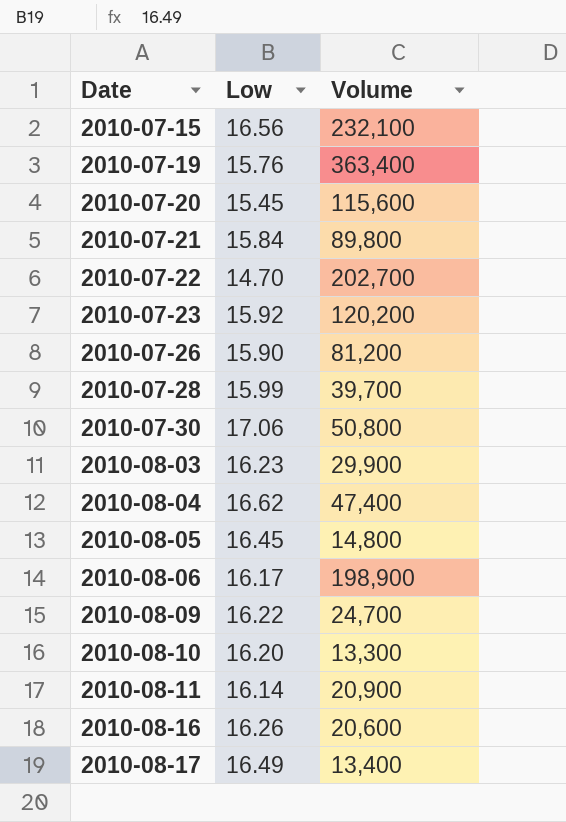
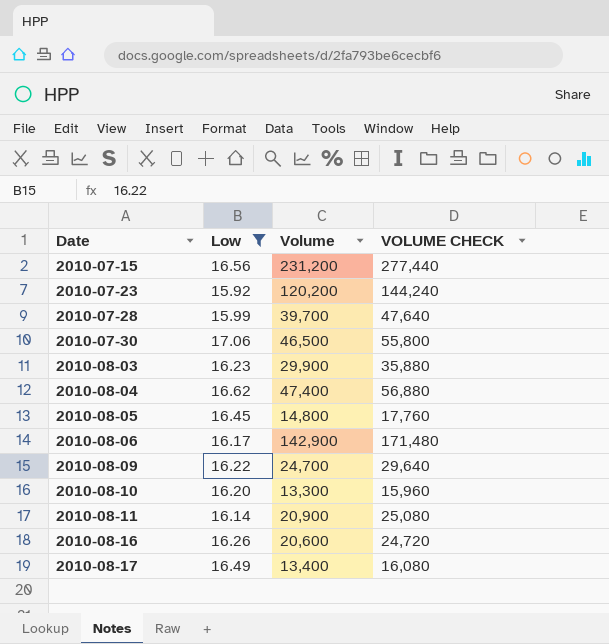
filter: none -> Low >= 15.92
column VOLUME CHECK | formula: none -> [Volume] * 1.2
2010-07-15 | Volume: 232,100 -> 231,200
2010-07-30 | Volume: 50,800 -> 46,500
2010-08-06 | Volume: 198,900 -> 142,900

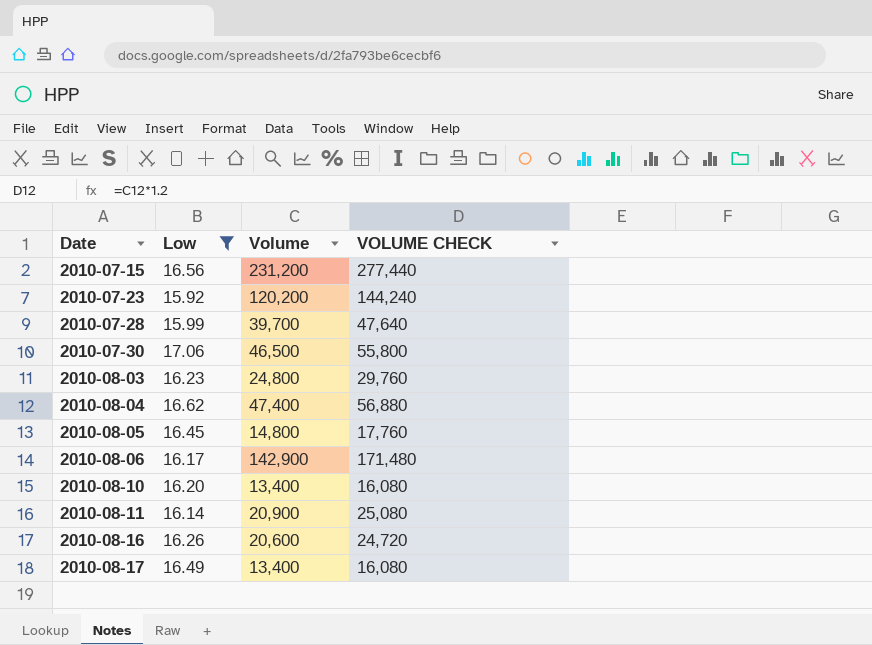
row 2010-08-09: 16.22 | 24,700 | 29,640 -> none
2010-08-03 | Volume: 29,900 -> 24,800
2010-08-03 | VOLUME CHECK: 35,880 -> 29,760
2010-08-10 | Volume: 13,300 -> 13,400
2010-08-10 | VOLUME CHECK: 15,960 -> 16,080

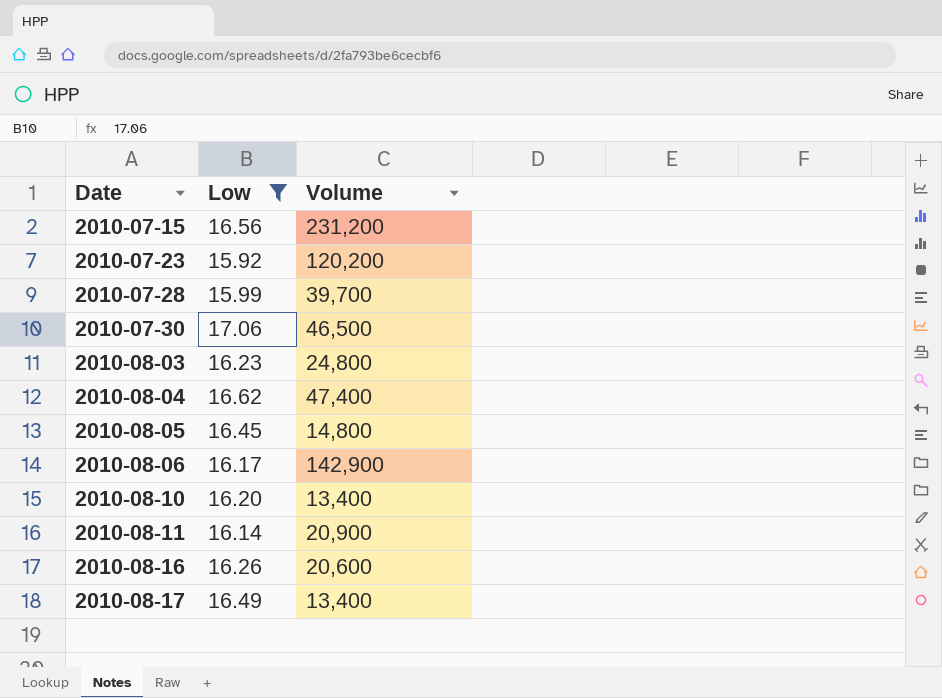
column VOLUME CHECK | formula: [Volume] * 1.2 -> none

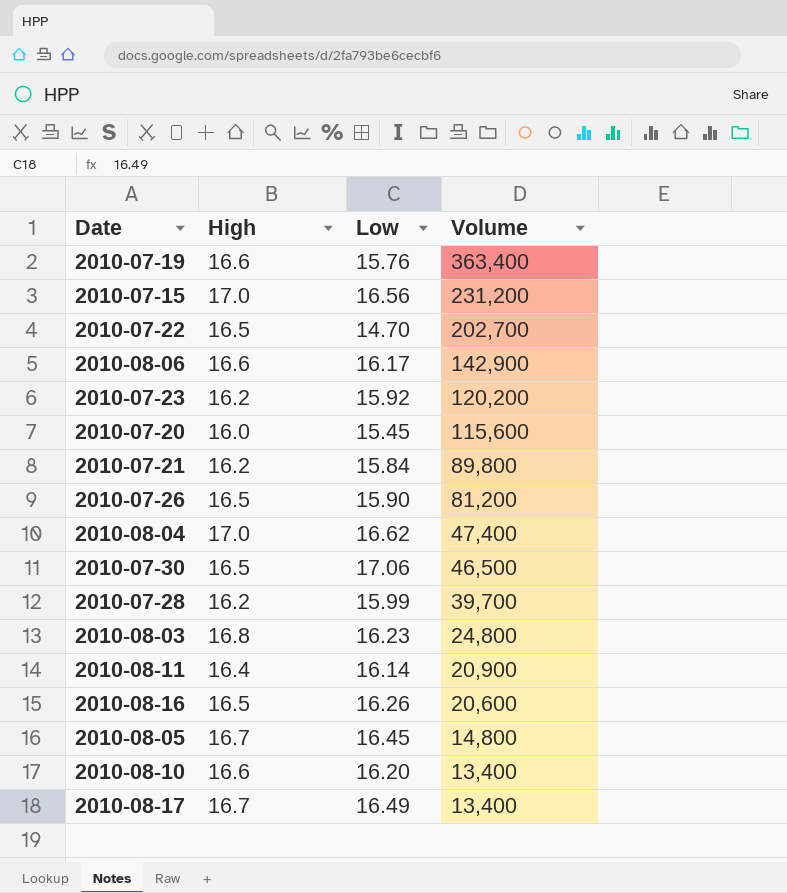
filter: Low >= 15.92 -> none
row order: Date ascending -> Volume descending
column High | position: none -> 2

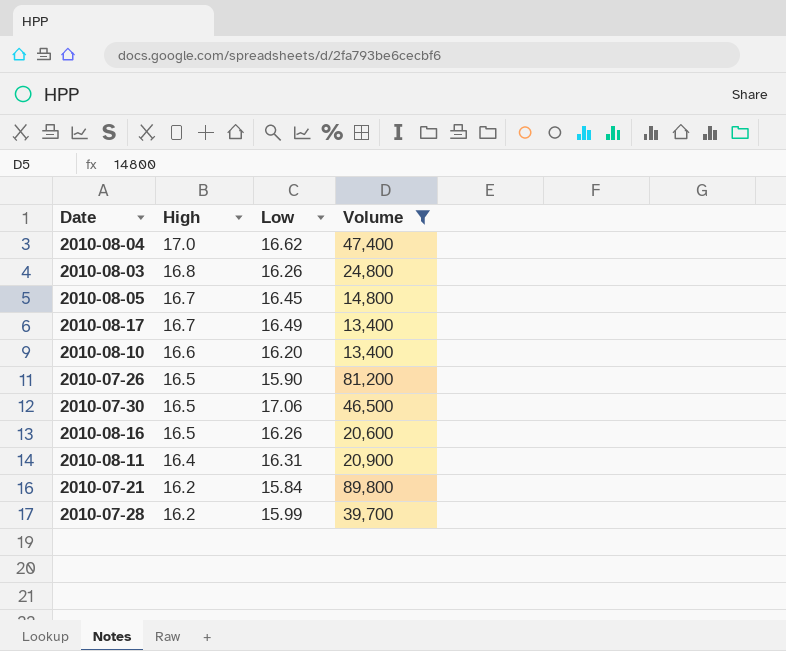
filter: none -> Volume <= 89,800
row order: Volume descending -> High descending
2010-08-03 | Low: 16.23 -> 16.26
2010-08-11 | Low: 16.14 -> 16.31

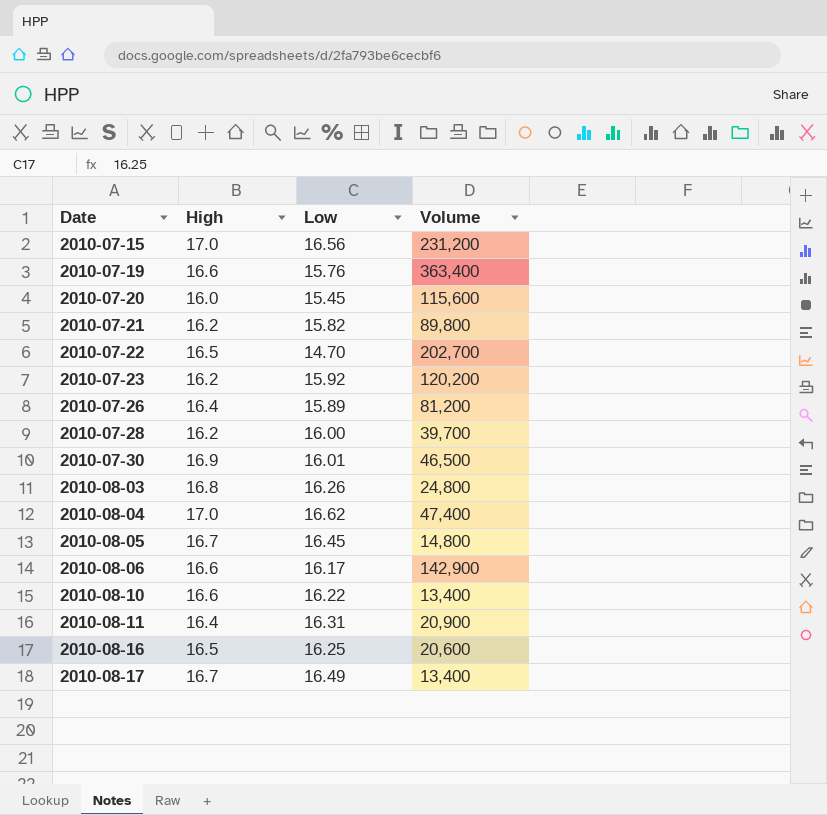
filter: Volume <= 89,800 -> none
row order: High descending -> Date ascending
2010-07-21 | Low: 15.84 -> 15.82
2010-07-26 | High: 16.5 -> 16.4
2010-07-26 | Low: 15.90 -> 15.89
2010-07-28 | Low: 15.99 -> 16.00
2010-07-30 | High: 16.5 -> 16.9
2010-07-30 | Low: 17.06 -> 16.01
2010-08-10 | Low: 16.20 -> 16.22
2010-08-16 | Low: 16.26 -> 16.25

